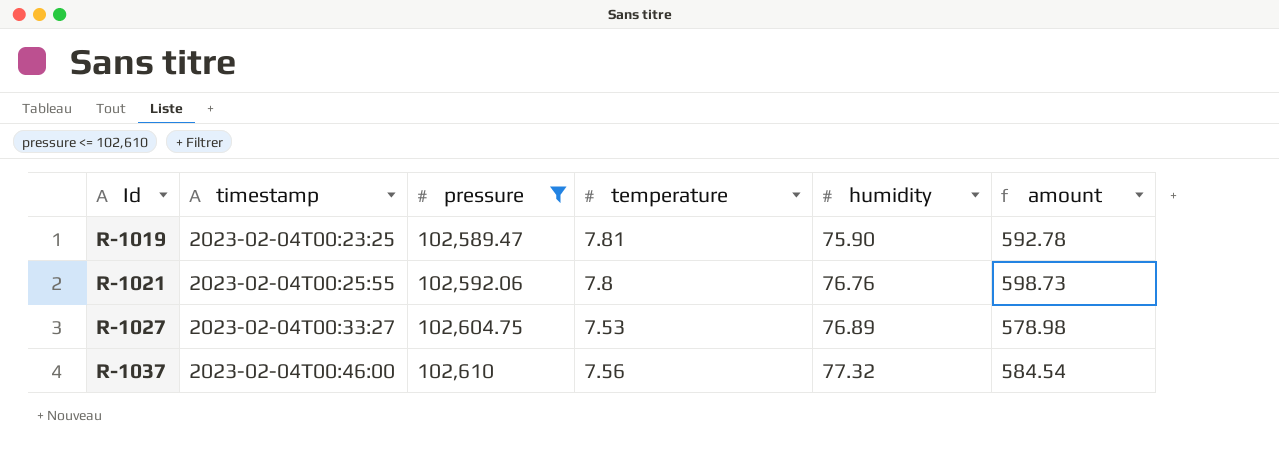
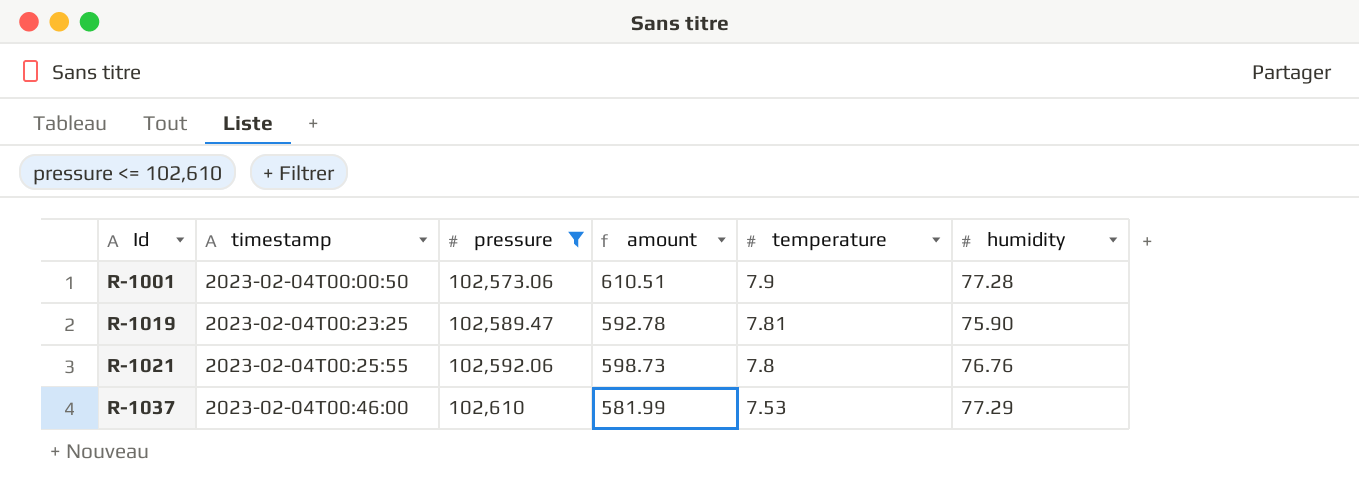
column amount | position: 6 -> 4
row R-1027: 2023-02-04T00:33:27 | 102,604.75 | 7.53 | 76.89 | 578.98 -> none
row R-1001: none -> 2023-02-04T00:00:50 | 102,573.06 | 610.51 | 7.9 | 77.28
R-1037 | amount: 584.54 -> 581.99
R-1037 | temperature: 7.56 -> 7.53
R-1037 | humidity: 77.32 -> 77.29

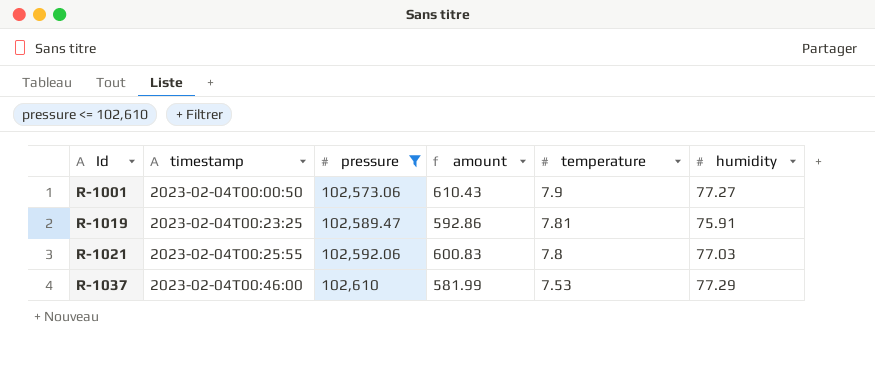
R-1001 | amount: 610.51 -> 610.43
R-1001 | humidity: 77.28 -> 77.27
R-1019 | amount: 592.78 -> 592.86
R-1019 | humidity: 75.90 -> 75.91
R-1021 | amount: 598.73 -> 600.83
R-1021 | humidity: 76.76 -> 77.03

